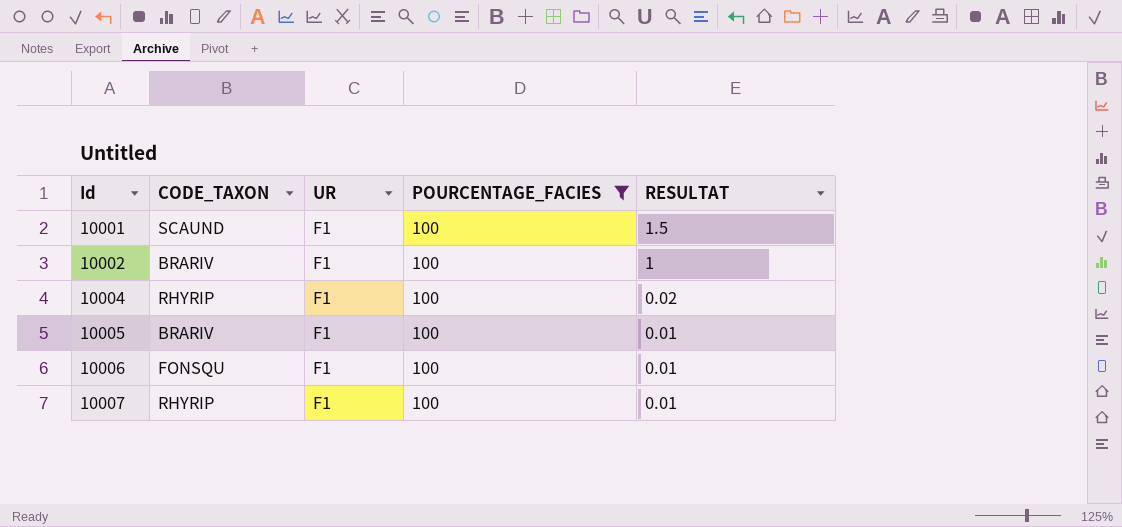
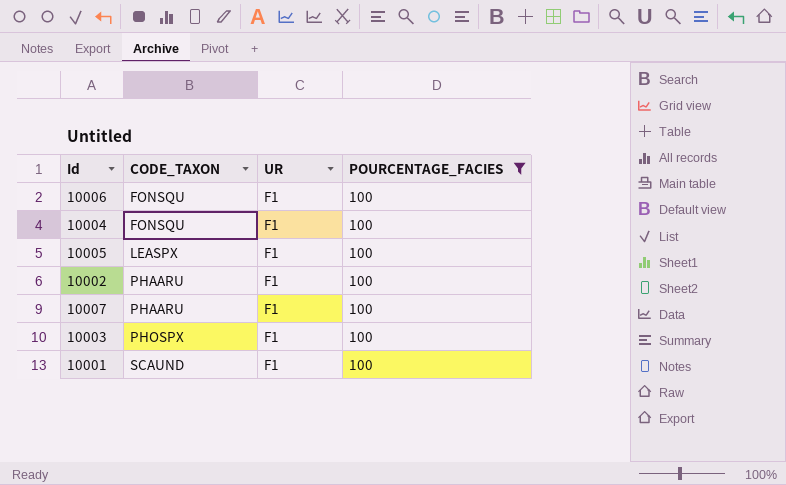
row order: Id ascending -> CODE_TAXON ascending
column RESULTAT | position: 5 -> none
10004 | CODE_TAXON: RHYRIP -> FONSQU
10005 | CODE_TAXON: BRARIV -> LEASPX
10002 | CODE_TAXON: BRARIV -> PHAARU
10007 | CODE_TAXON: RHYRIP -> PHAARU
row 10003: none -> PHOSPX | F1 | 100

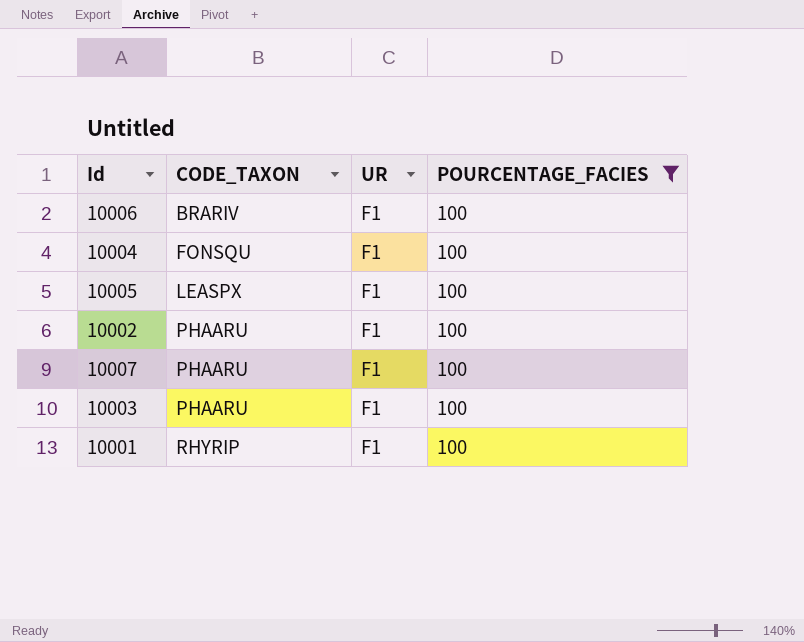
10006 | CODE_TAXON: FONSQU -> BRARIV
10003 | CODE_TAXON: PHOSPX -> PHAARU
10001 | CODE_TAXON: SCAUND -> RHYRIP

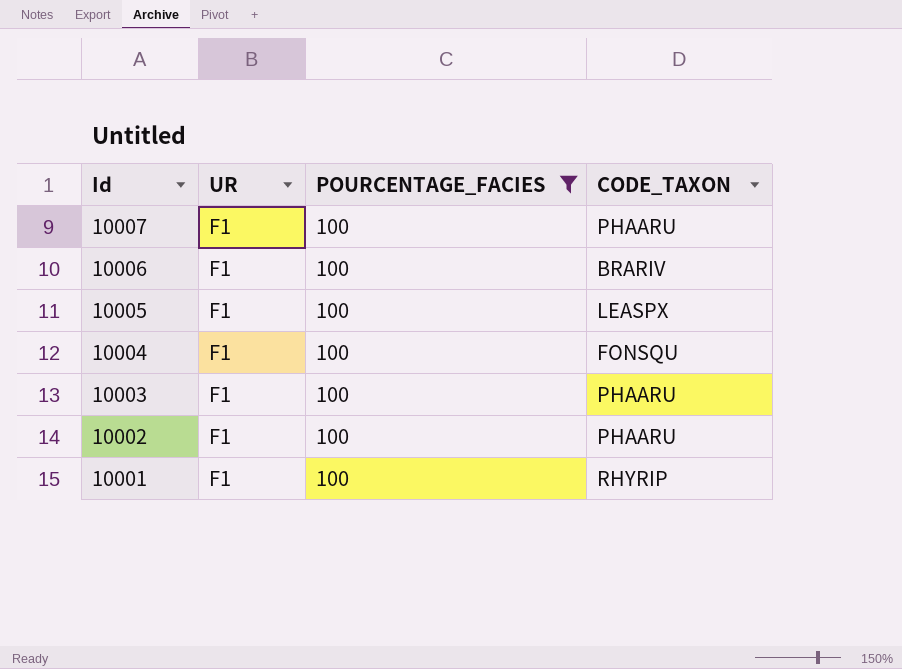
row order: CODE_TAXON ascending -> Id descending
column CODE_TAXON | position: 2 -> 4

